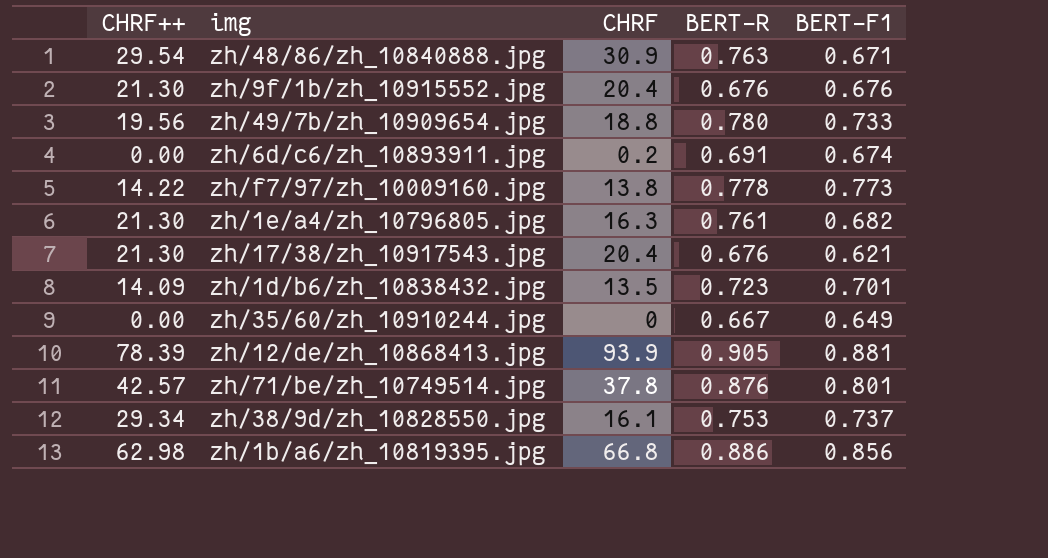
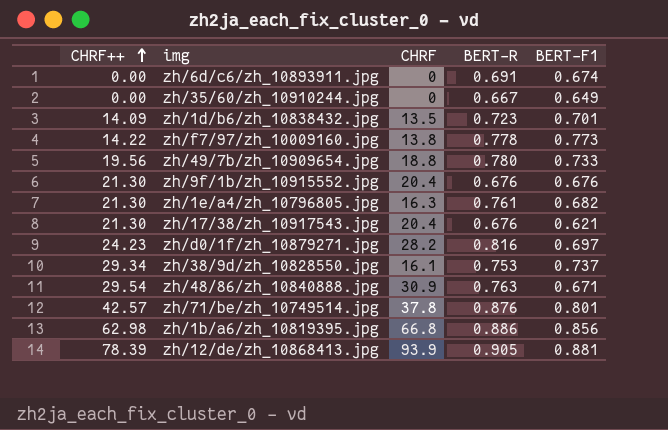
row order: none -> CHRF++ ascending
zh/6d/c6/zh_10893911.jpg | CHRF: 0.2 -> 0
row zh/d0/1f/zh_10879271.jpg: none -> 24.23 | 28.2 | 0.816 | 0.697

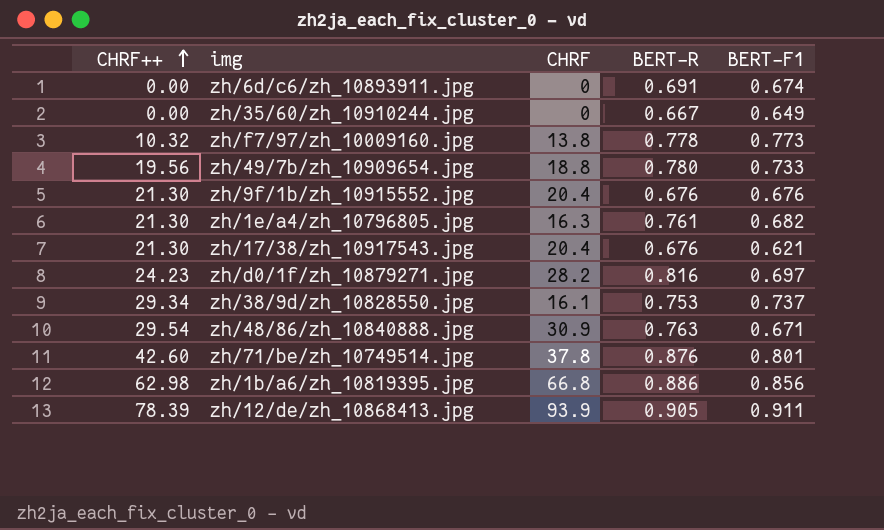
row zh/1d/b6/zh_10838432.jpg: 14.09 | 13.5 | 0.723 | 0.701 -> none
zh/f7/97/zh_10009160.jpg | CHRF++: 14.22 -> 10.32
zh/71/be/zh_10749514.jpg | CHRF++: 42.57 -> 42.60
zh/12/de/zh_10868413.jpg | BERT-F1: 0.881 -> 0.911

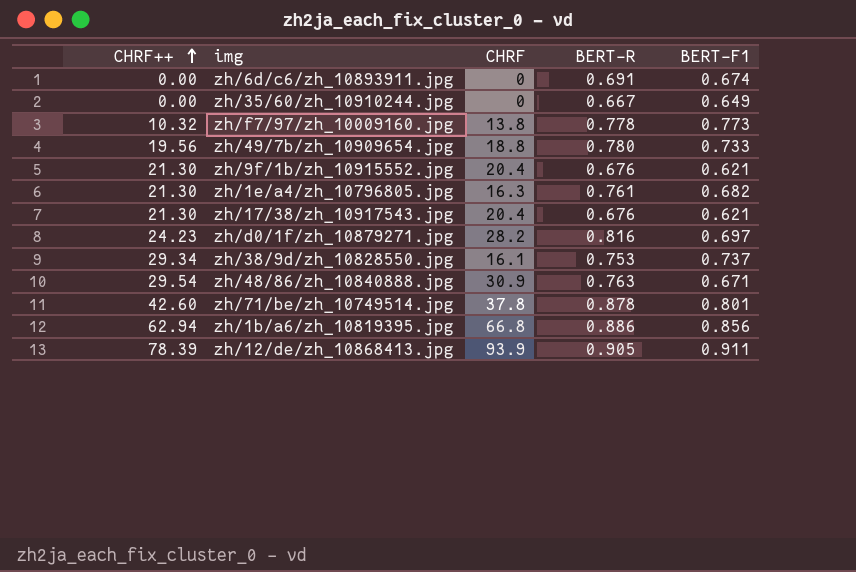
zh/9f/1b/zh_10915552.jpg | BERT-F1: 0.676 -> 0.621
zh/71/be/zh_10749514.jpg | BERT-R: 0.876 -> 0.878
zh/1b/a6/zh_10819395.jpg | CHRF++: 62.98 -> 62.94

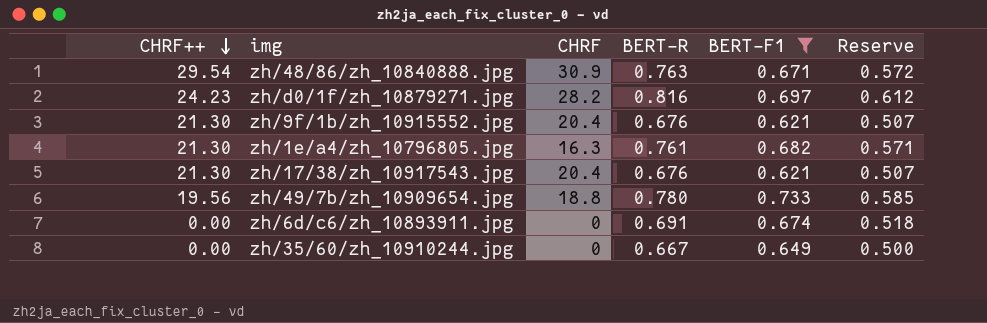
filter: none -> BERT-F1 <= 0.733
row order: CHRF++ ascending -> CHRF++ descending
column Reserve | formula: none -> [BERT-R] * 0.75

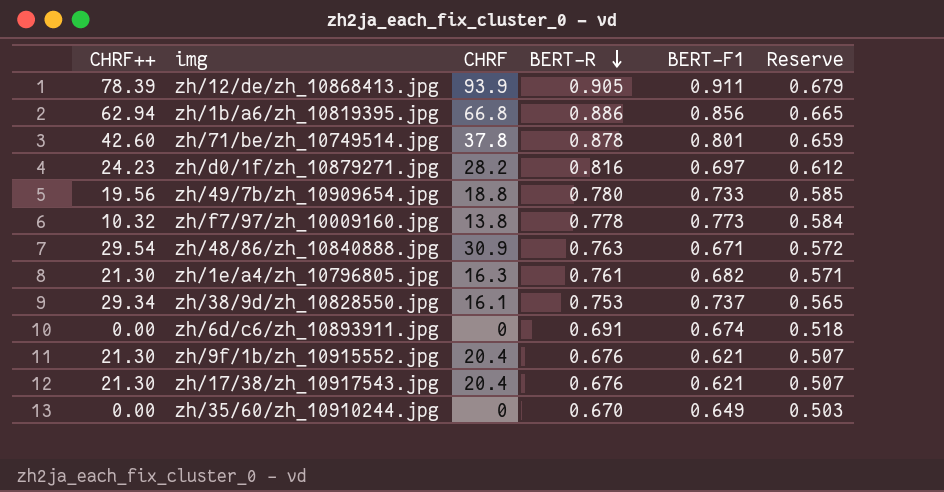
filter: BERT-F1 <= 0.733 -> none
row order: CHRF++ descending -> BERT-R descending
zh/35/60/zh_10910244.jpg | BERT-R: 0.667 -> 0.670
zh/35/60/zh_10910244.jpg | Reserve: 0.500 -> 0.503

